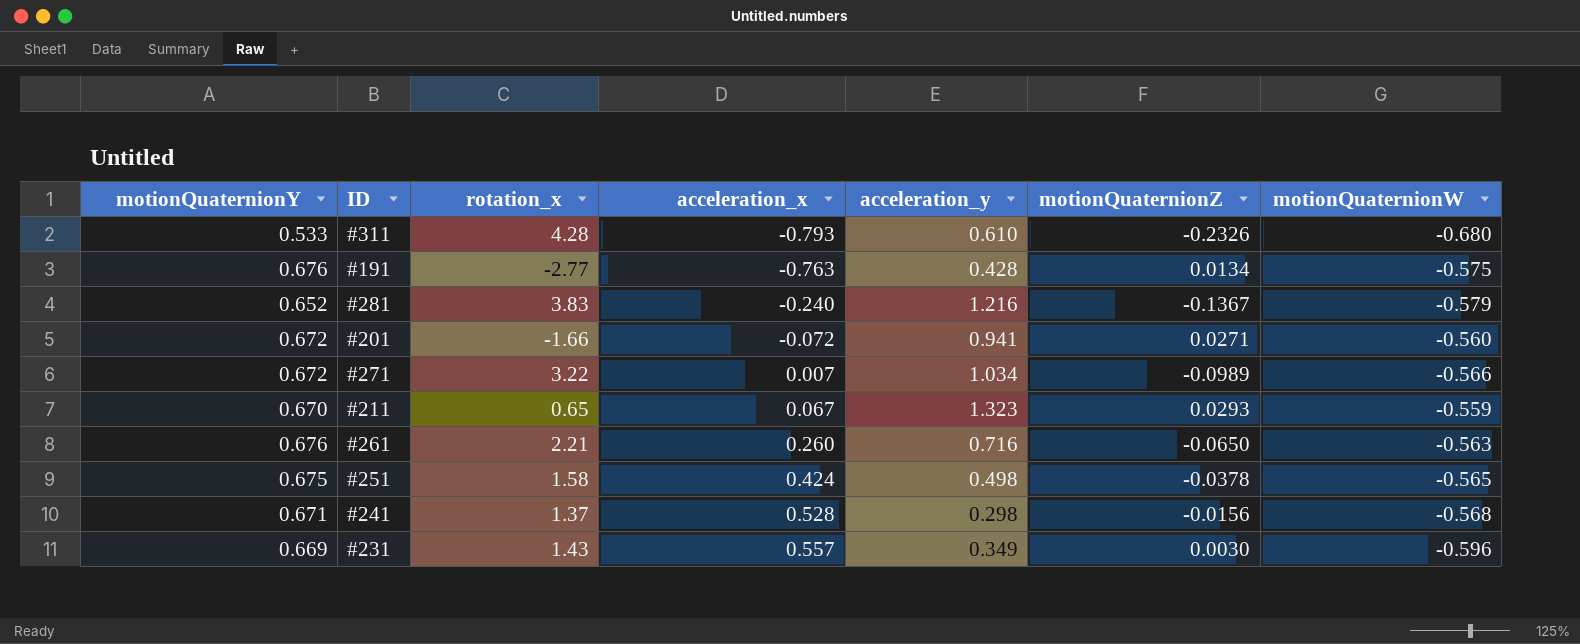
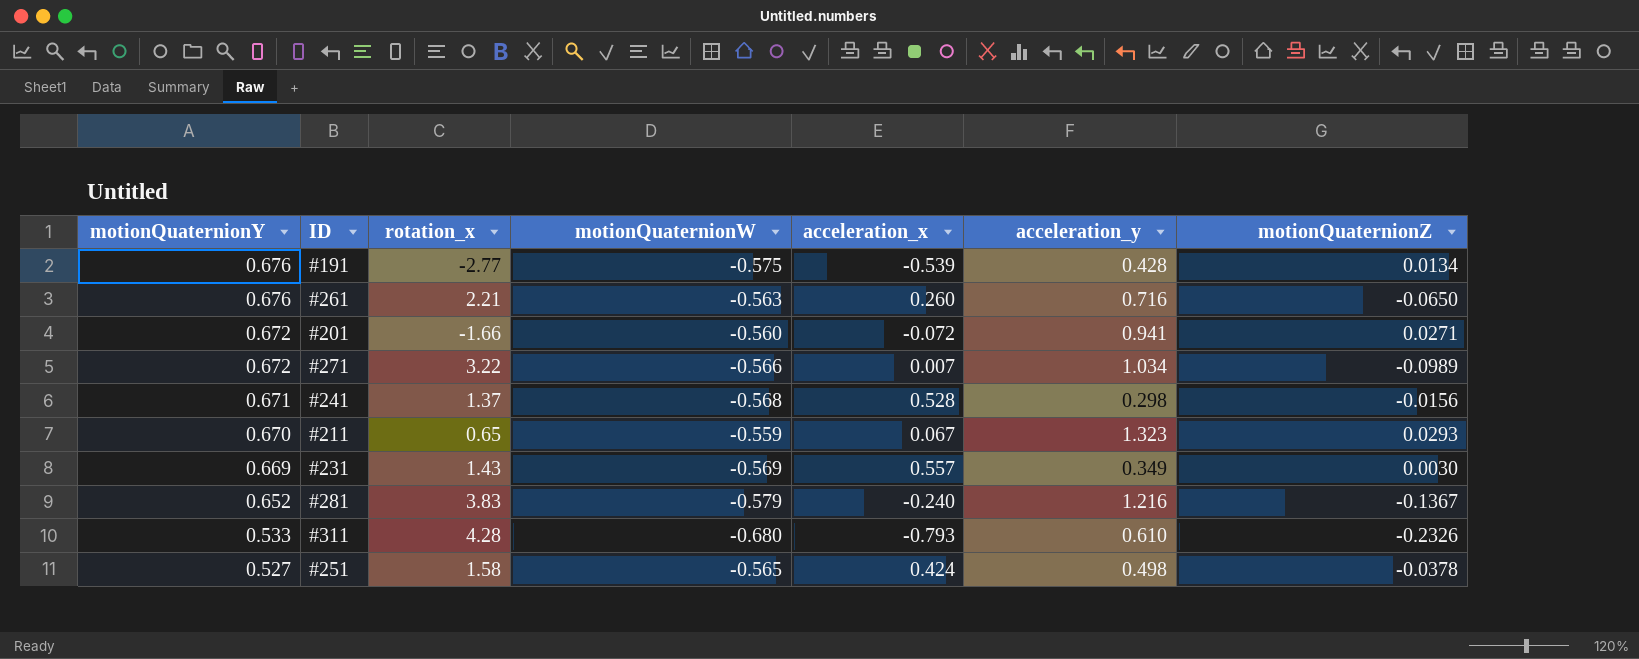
row order: acceleration_x ascending -> motionQuaternionY descending
column motionQuaternionW | position: 7 -> 4
#191 | acceleration_x: -0.763 -> -0.539
#231 | motionQuaternionW: -0.596 -> -0.569
#251 | motionQuaternionY: 0.675 -> 0.527

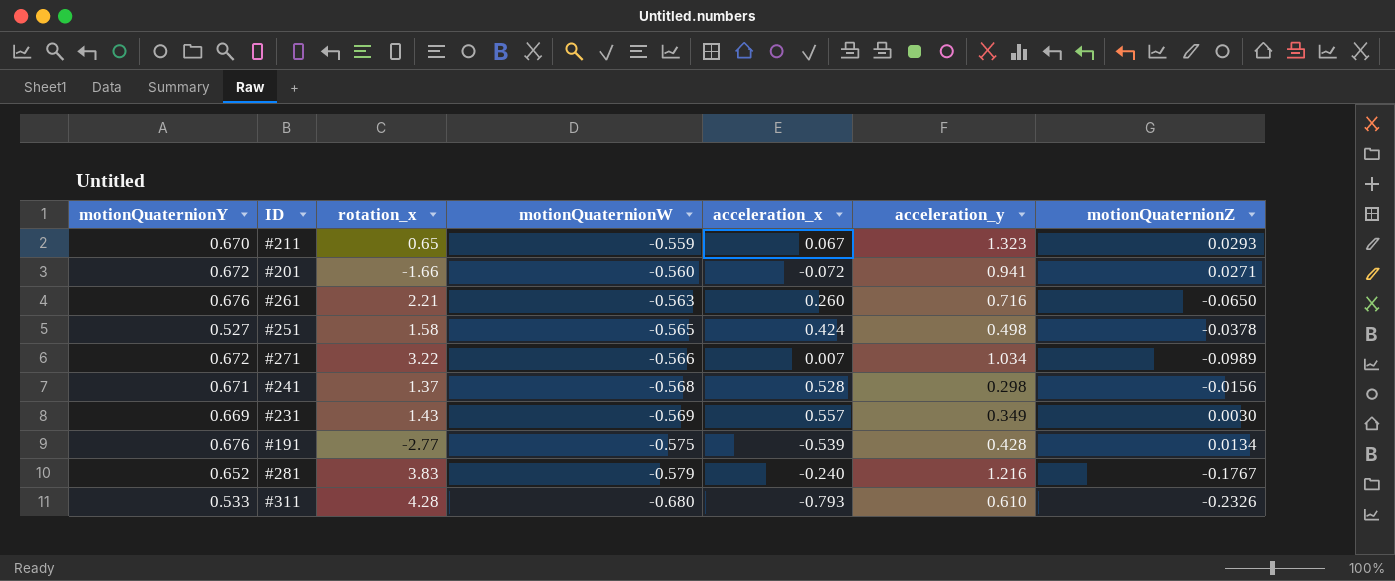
row order: motionQuaternionY descending -> motionQuaternionW descending
#281 | motionQuaternionZ: -0.1367 -> -0.1767

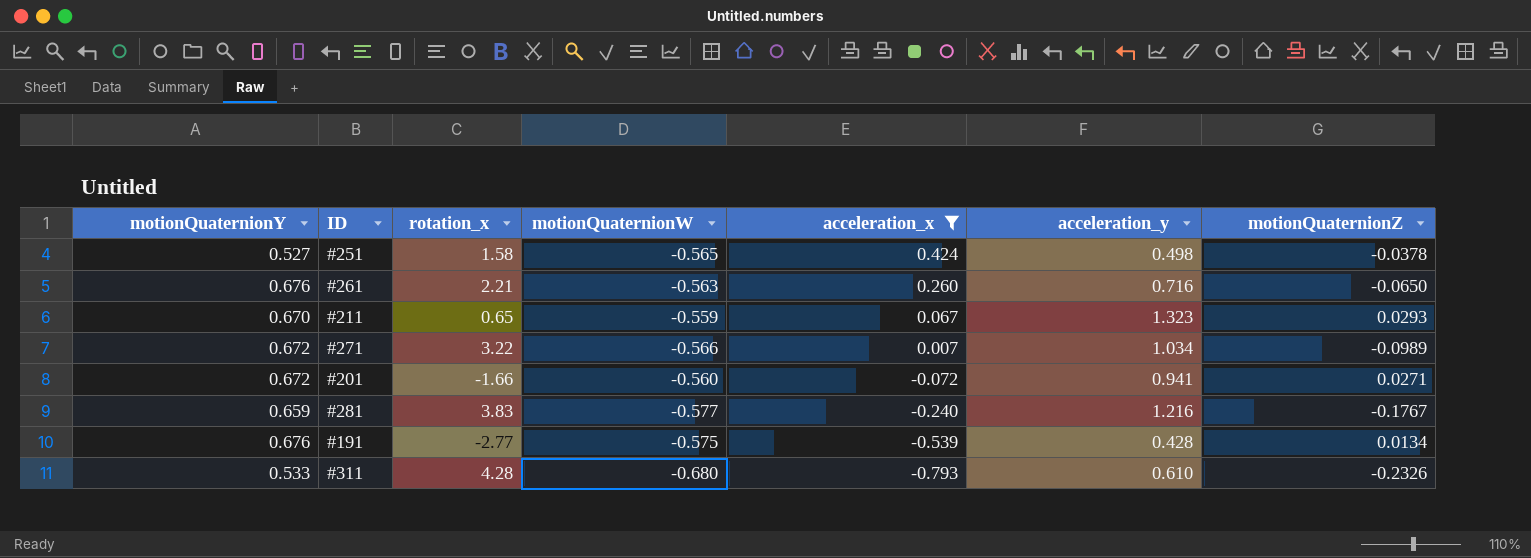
filter: none -> acceleration_x <= 0.424
row order: motionQuaternionW descending -> acceleration_x descending
#281 | motionQuaternionY: 0.652 -> 0.659
#281 | motionQuaternionW: -0.579 -> -0.577

